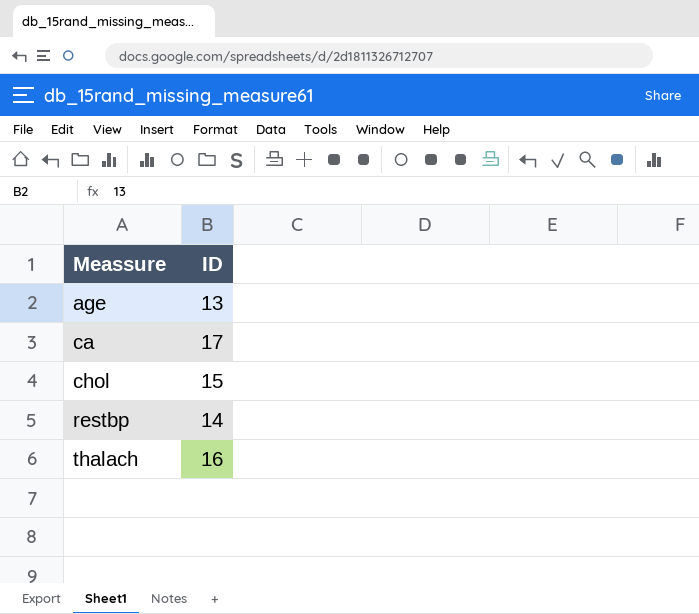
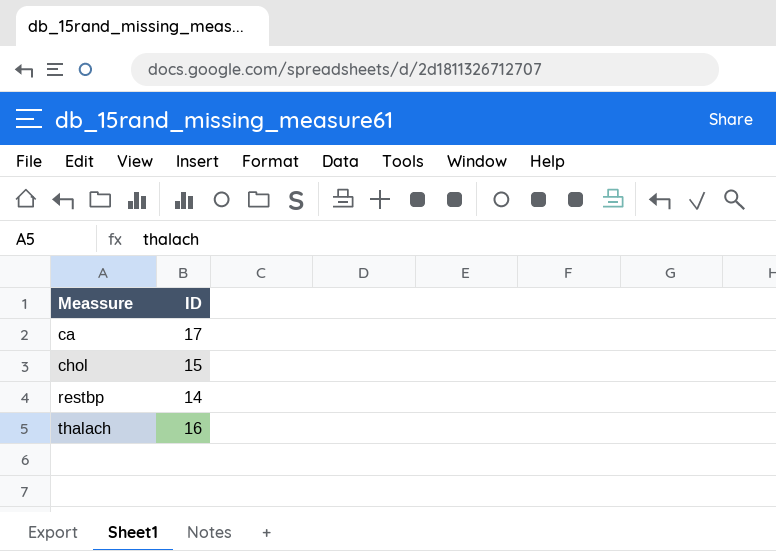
row age: 13 -> none

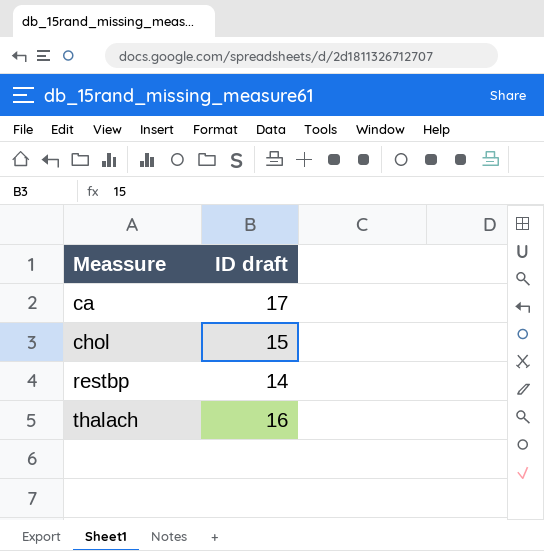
column name: ID -> ID draft

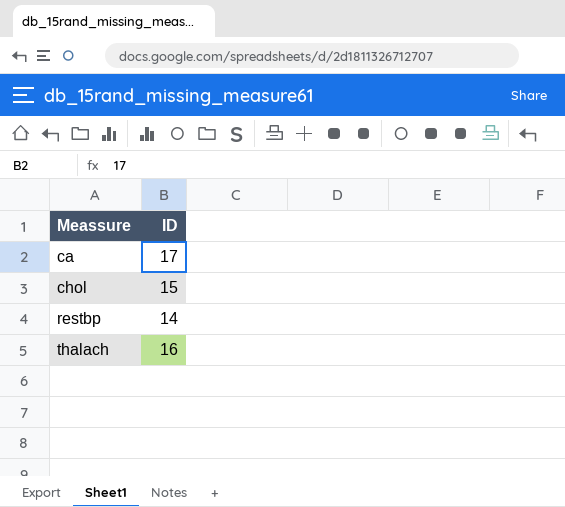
column name: ID draft -> ID

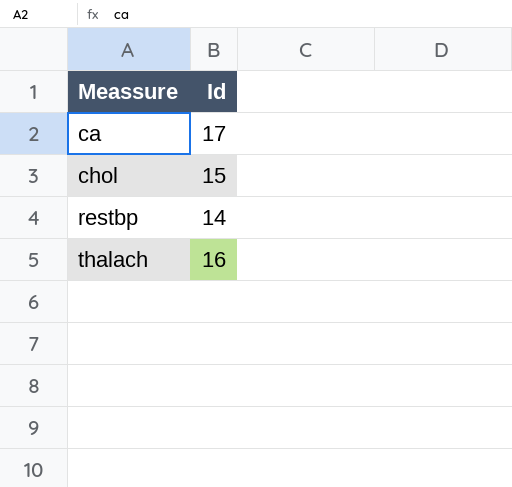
column name: ID -> Id

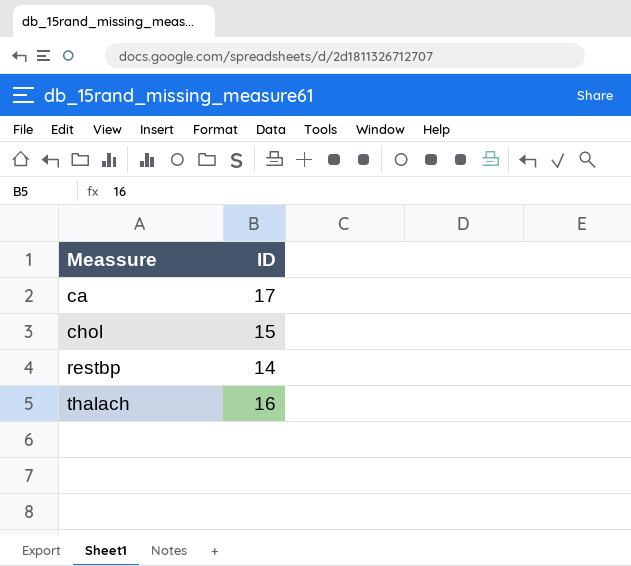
column name: Id -> ID

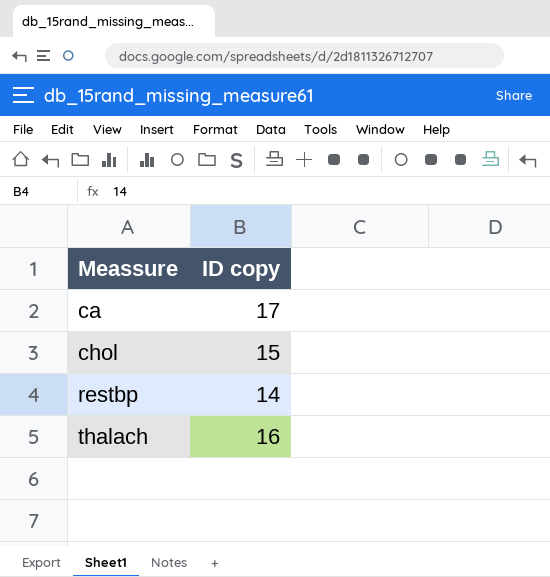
column name: ID -> ID copy

